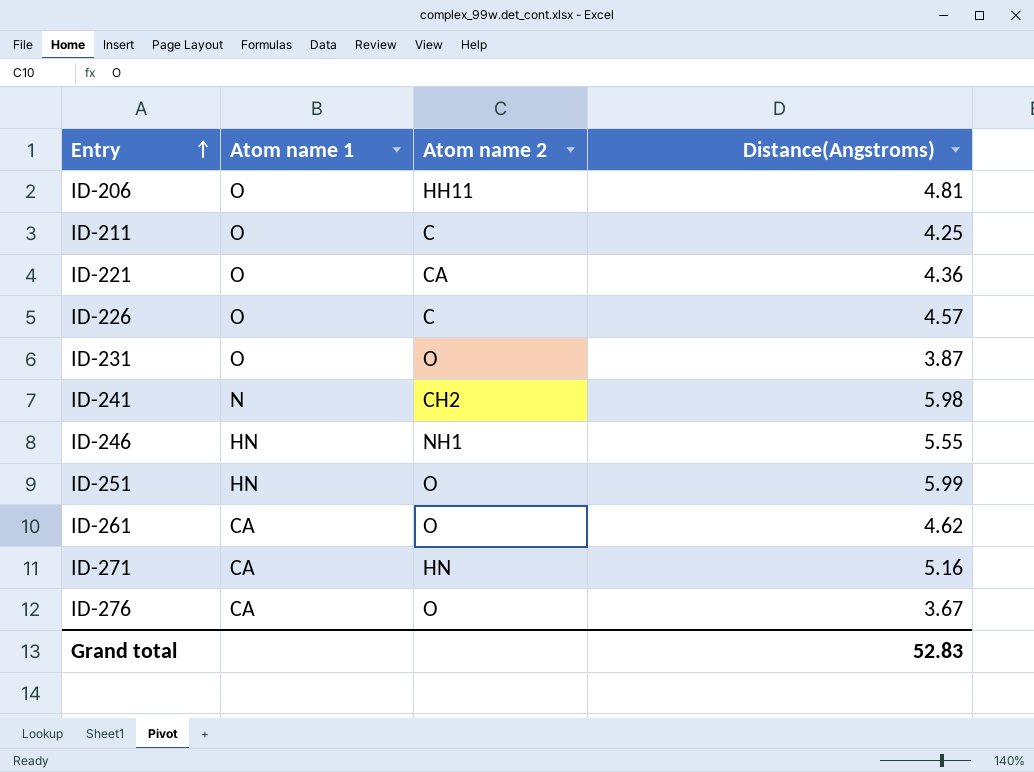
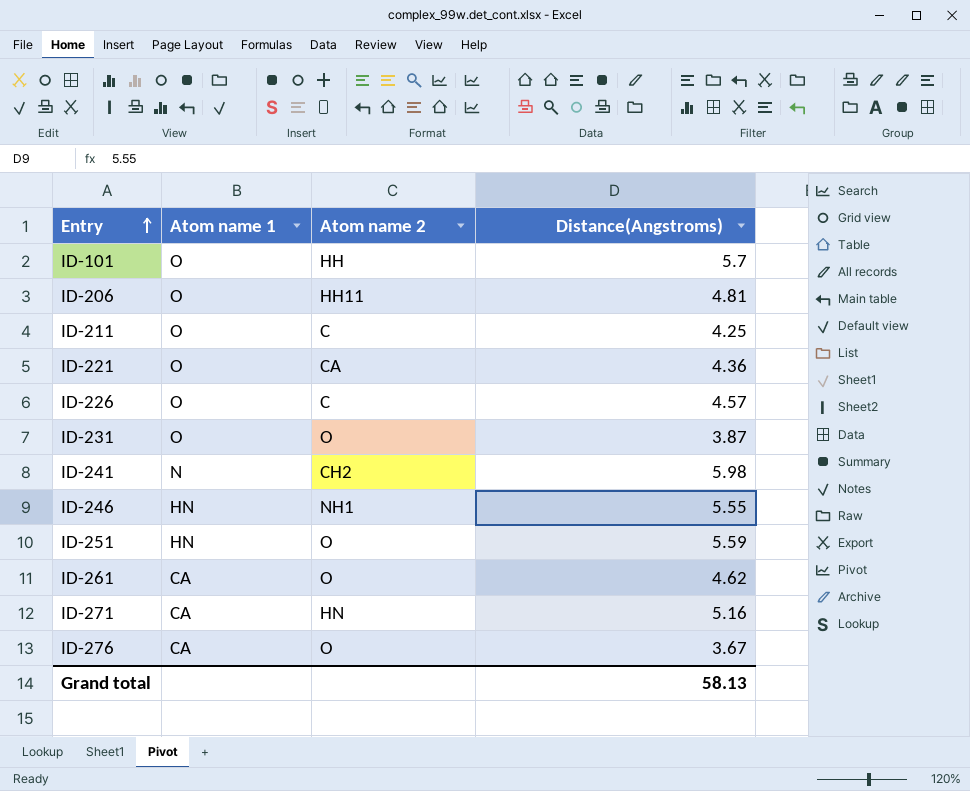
row ID-101: none -> O | HH | 5.7
ID-251 | Distance(Angstroms): 5.99 -> 5.59
Grand total | Distance(Angstroms): 52.83 -> 58.13

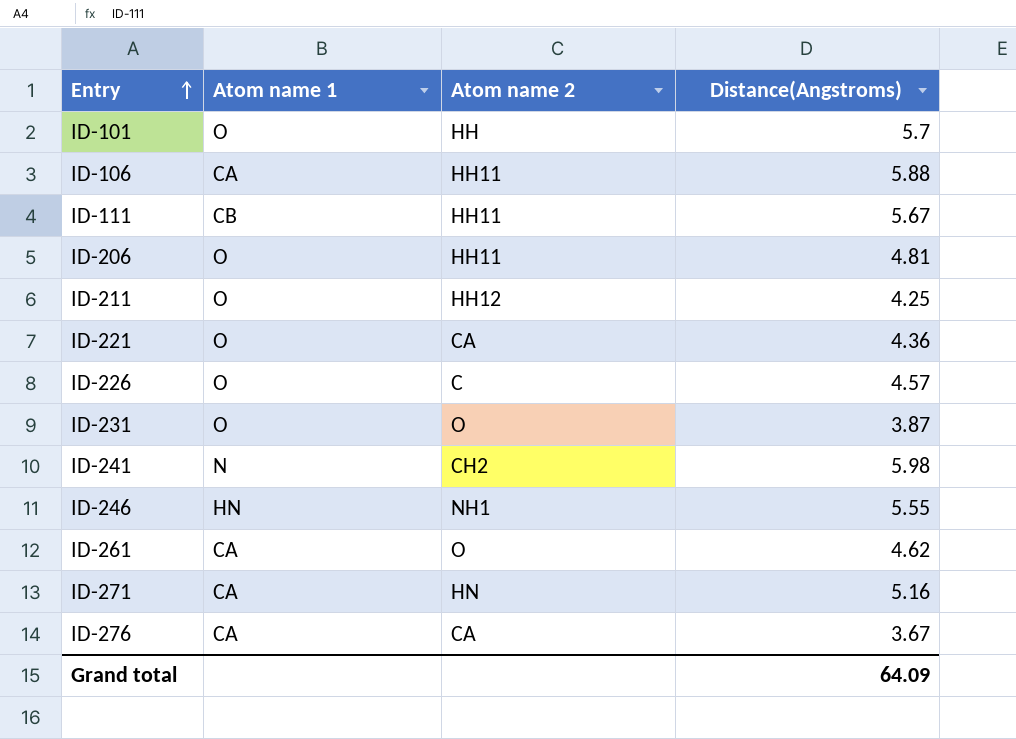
row ID-251: HN | O | 5.59 -> none
row ID-106: none -> CA | HH11 | 5.88
row ID-111: none -> CB | HH11 | 5.67
ID-211 | Atom name 2: C -> HH12
ID-276 | Atom name 2: O -> CA
Grand total | Distance(Angstroms): 58.13 -> 64.09

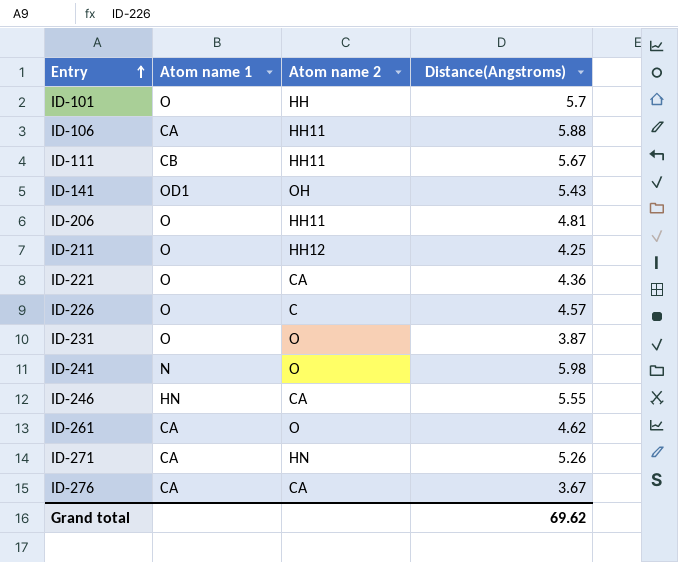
row ID-141: none -> OD1 | OH | 5.43
ID-241 | Atom name 2: CH2 -> O
ID-246 | Atom name 2: NH1 -> CA
ID-271 | Distance(Angstroms): 5.16 -> 5.26
Grand total | Distance(Angstroms): 64.09 -> 69.62

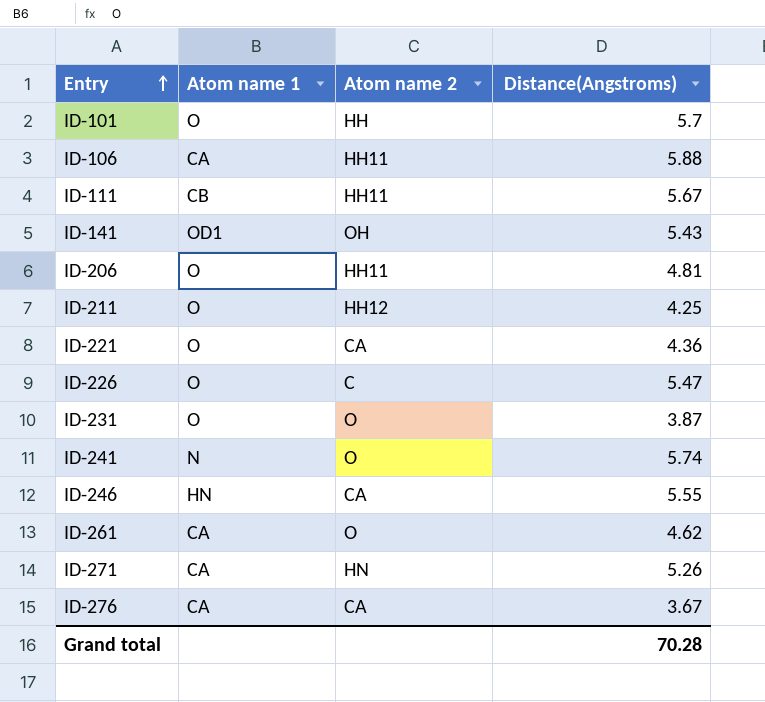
ID-226 | Distance(Angstroms): 4.57 -> 5.47
ID-241 | Distance(Angstroms): 5.98 -> 5.74
Grand total | Distance(Angstroms): 69.62 -> 70.28

